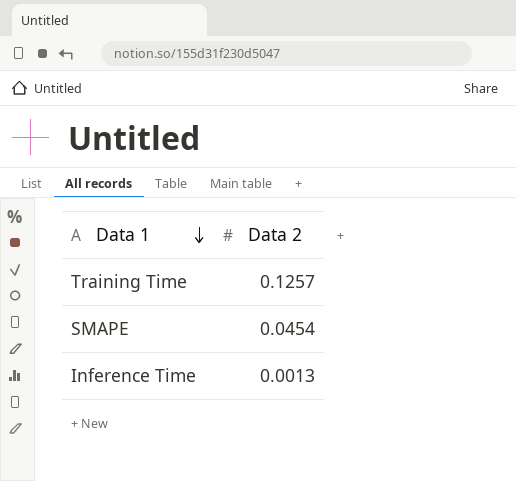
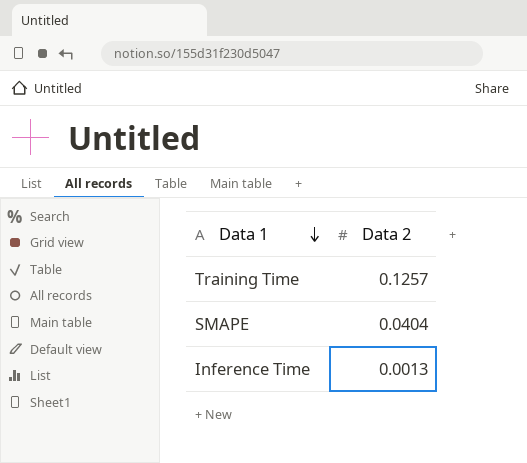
SMAPE | Data 2: 0.0454 -> 0.0404

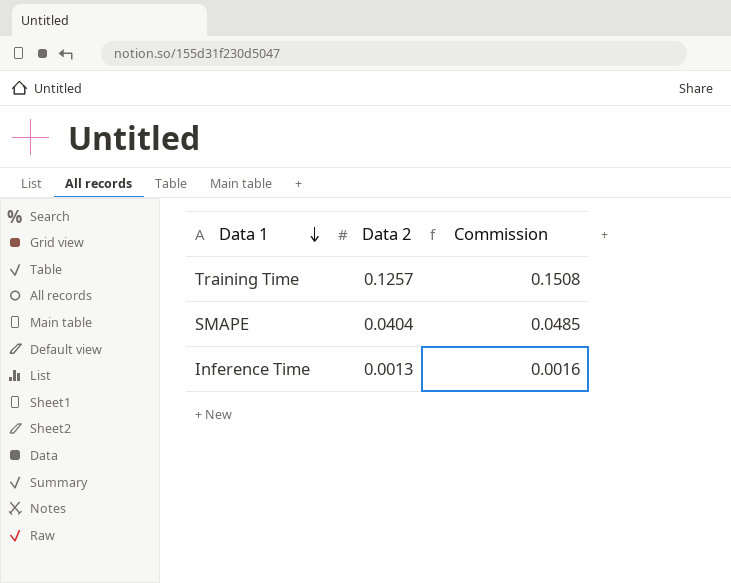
column Commission | formula: none -> [Data 2] * 1.2

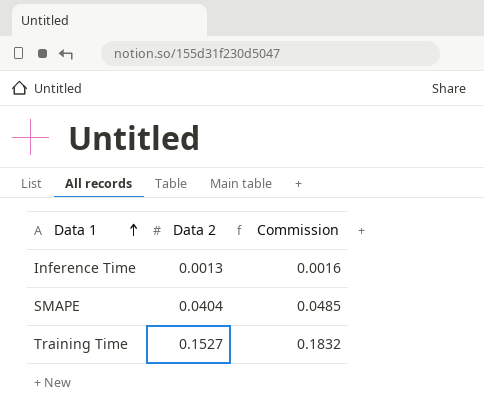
row order: Data 1 descending -> Data 1 ascending
Training Time | Data 2: 0.1257 -> 0.1527
Training Time | Commission: 0.1508 -> 0.1832

